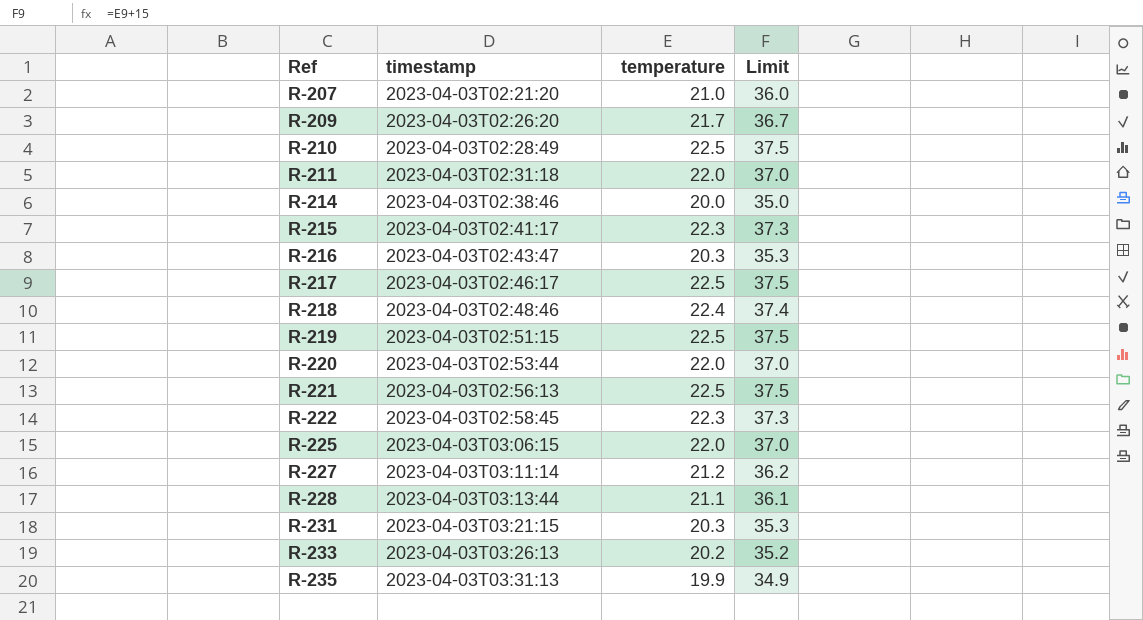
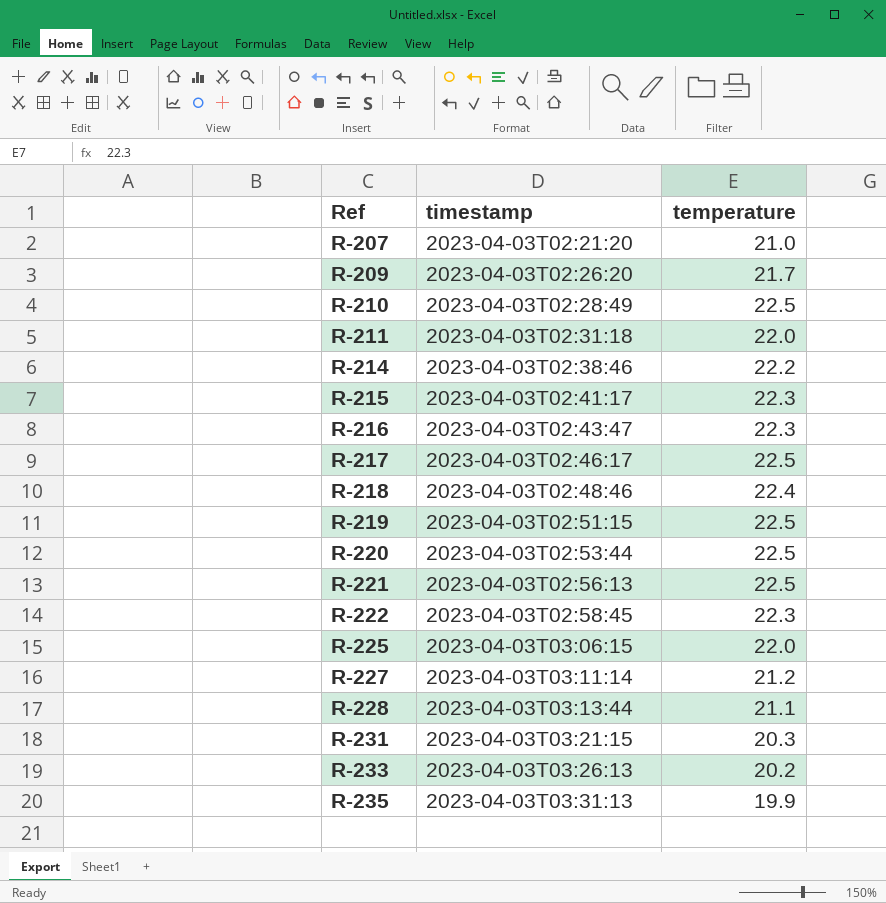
column Limit | formula: [temperature] + 15 -> none
R-214 | temperature: 20.0 -> 22.2
R-216 | temperature: 20.3 -> 22.3
R-220 | temperature: 22.0 -> 22.5

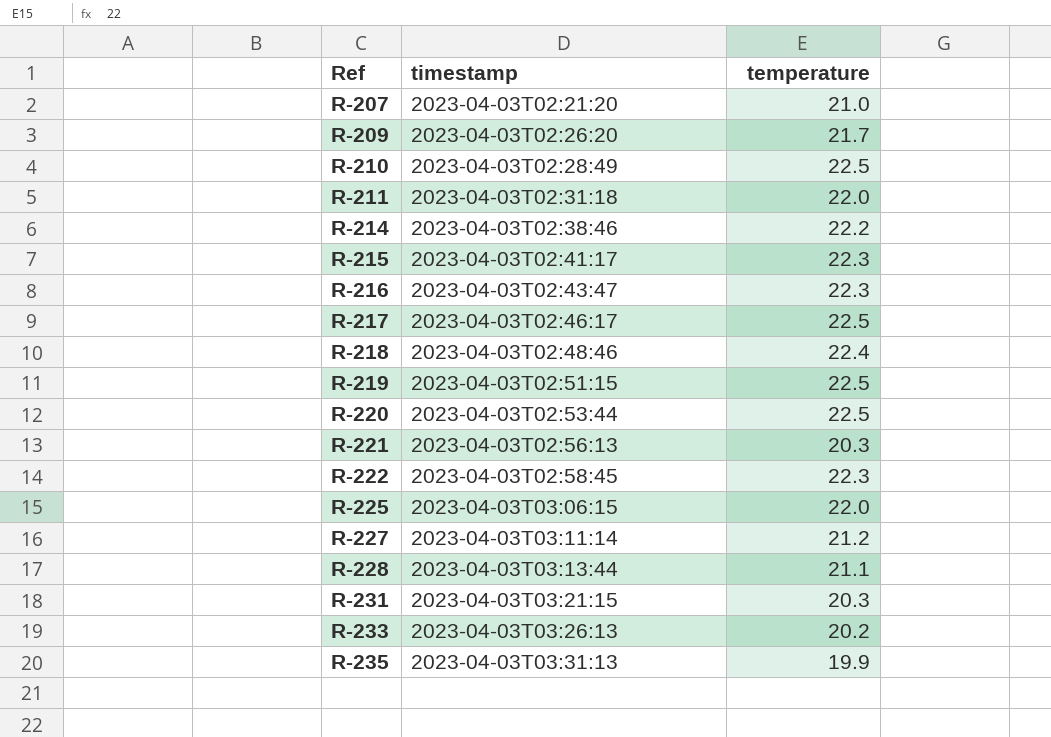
R-221 | temperature: 22.5 -> 20.3

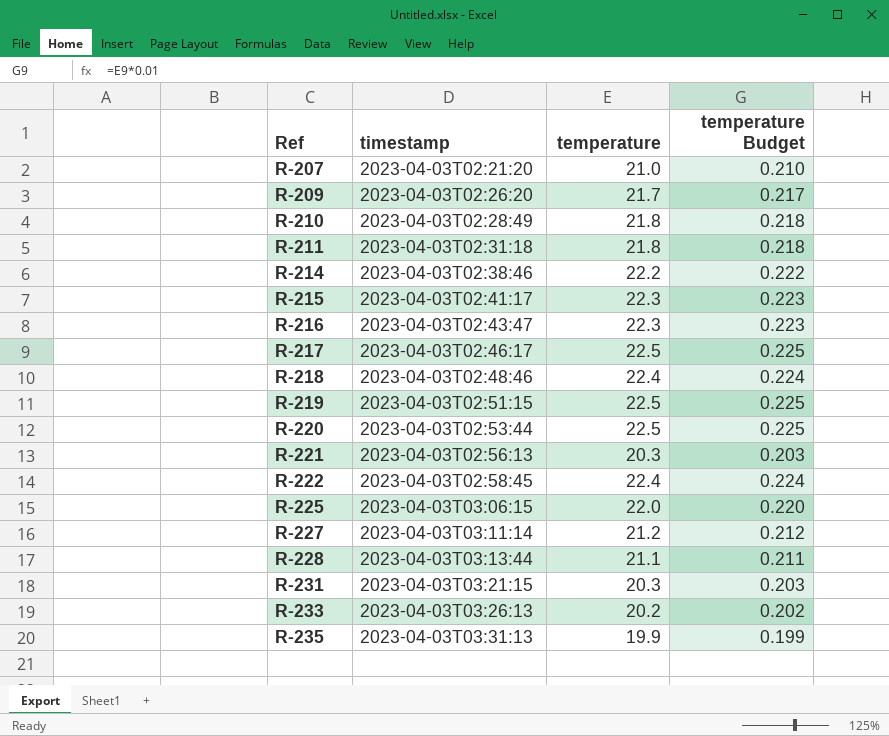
column temperature Budget | formula: none -> [temperature] * 0.01
R-210 | temperature: 22.5 -> 21.8
R-211 | temperature: 22.0 -> 21.8
R-222 | temperature: 22.3 -> 22.4

